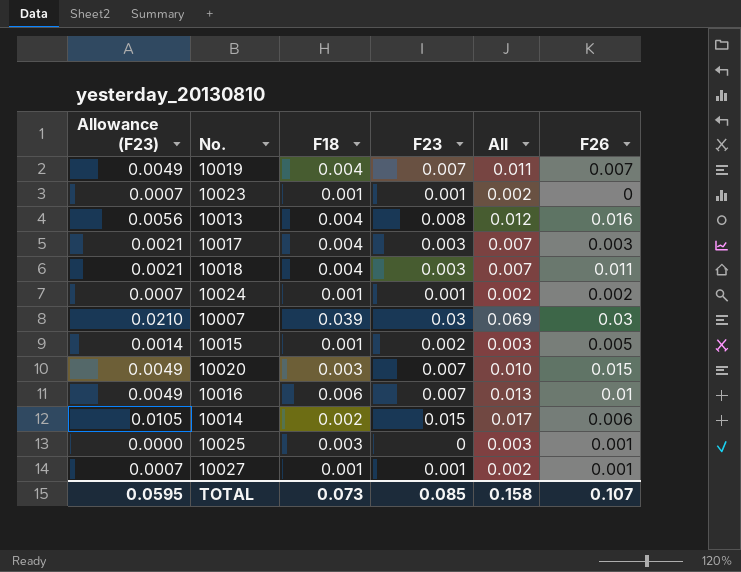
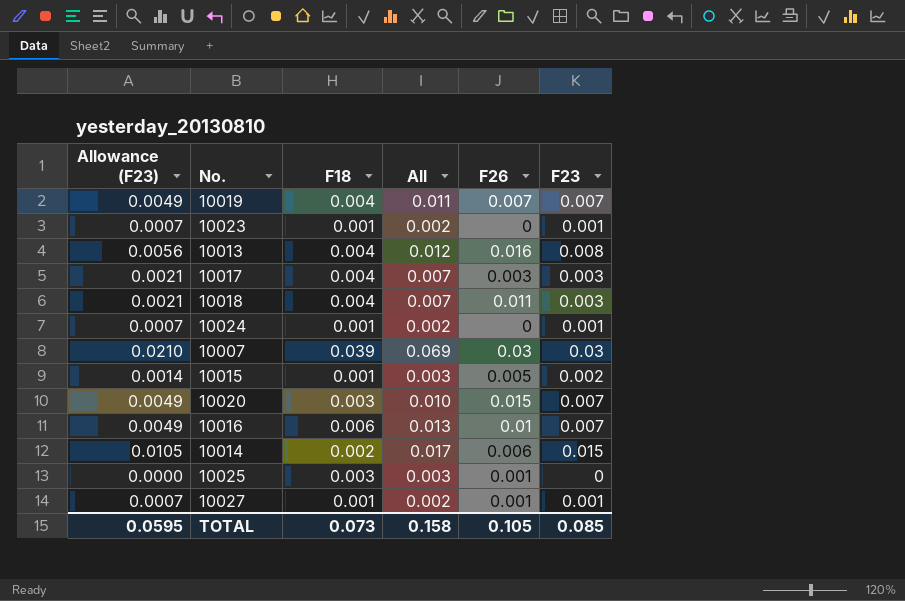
column F23 | position: 4 -> 6
10024 | F26: 0.002 -> 0
TOTAL | F26: 0.107 -> 0.105

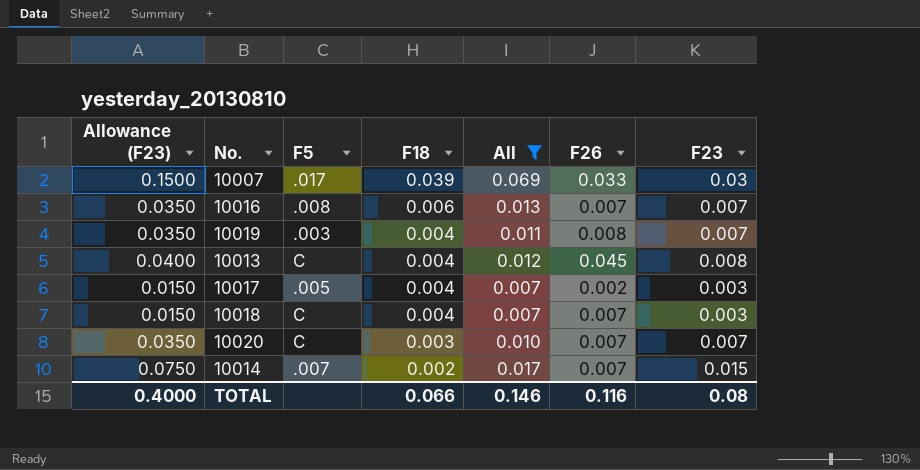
filter: none -> All >= 0.007
row order: none -> F18 descending
column Allowance (F23) | formula: [F23] * 0.7 -> [F23] * 5
column F5 | position: none -> 3
10007 | F26: 0.03 -> 0.033
10016 | F26: 0.01 -> 0.007
10019 | F26: 0.007 -> 0.008
10013 | F26: 0.016 -> 0.045
10017 | F26: 0.003 -> 0.002
10018 | F26: 0.011 -> 0.007
10020 | F26: 0.015 -> 0.007
10014 | F26: 0.006 -> 0.007
TOTAL | Allowance (F23): 0.0595 -> 0.4000
TOTAL | F18: 0.073 -> 0.066
TOTAL | All: 0.158 -> 0.146
TOTAL | F26: 0.105 -> 0.116
TOTAL | F23: 0.085 -> 0.08

